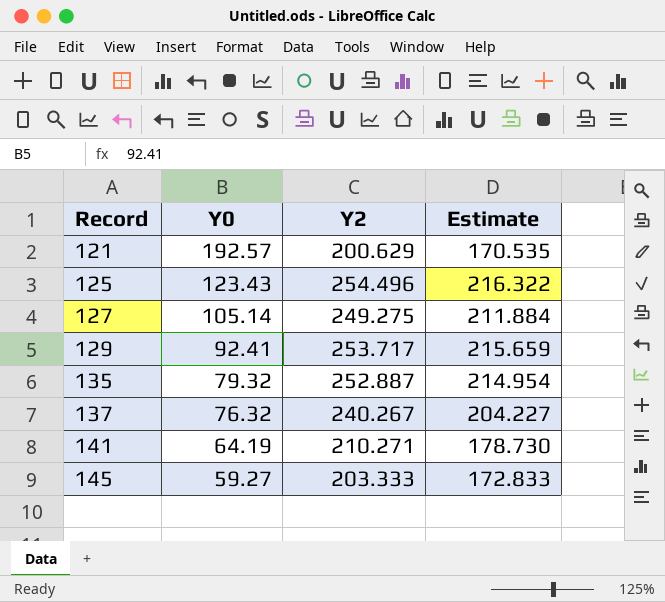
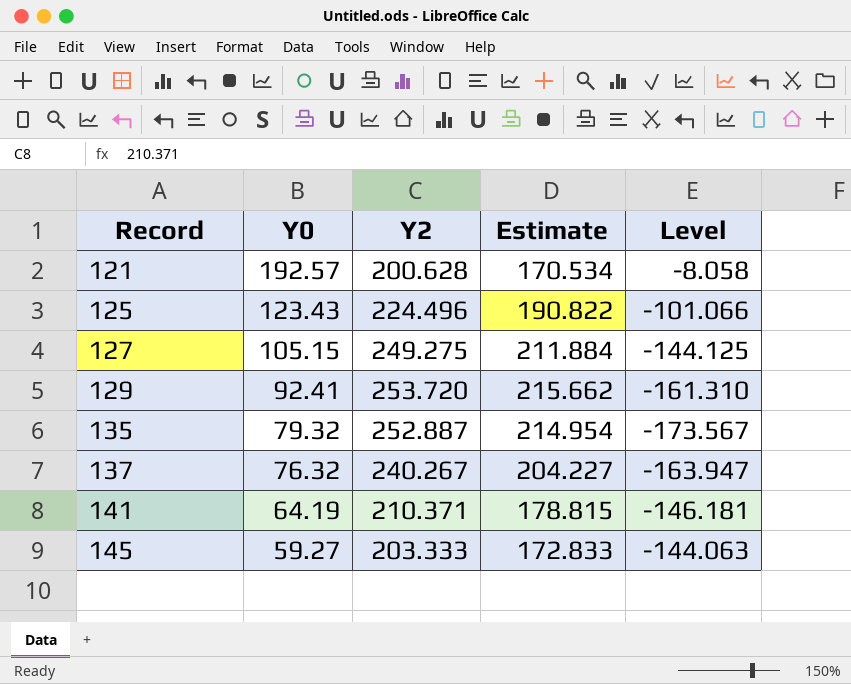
column Level | formula: none -> [Y0] - [Y2]
121 | Y2: 200.629 -> 200.628
121 | Estimate: 170.535 -> 170.534
125 | Y2: 254.496 -> 224.496
125 | Estimate: 216.322 -> 190.822
127 | Y0: 105.14 -> 105.15
129 | Y2: 253.717 -> 253.720
129 | Estimate: 215.659 -> 215.662
141 | Y2: 210.271 -> 210.371
141 | Estimate: 178.730 -> 178.815

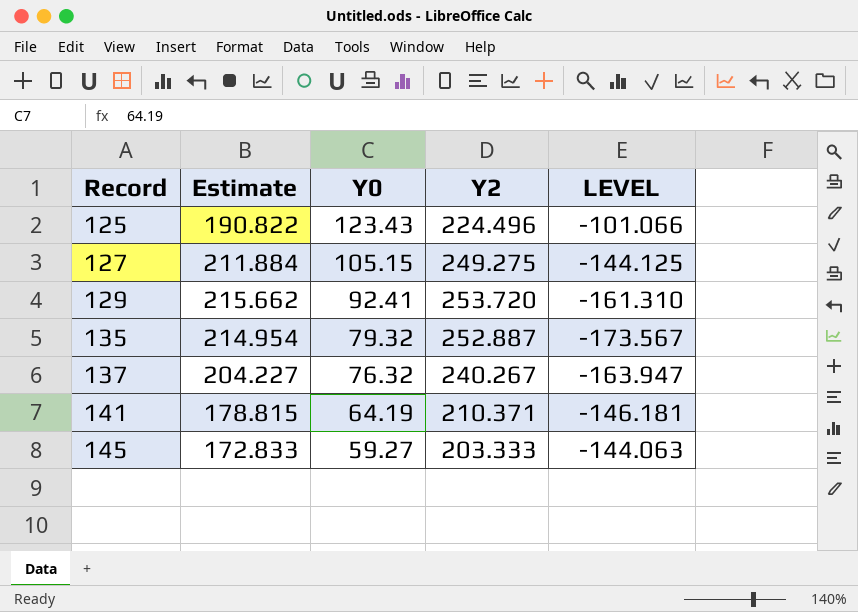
column Estimate | position: 4 -> 2
column name: Level -> LEVEL
row 121: 192.57 | 200.628 | 170.534 | -8.058 -> none

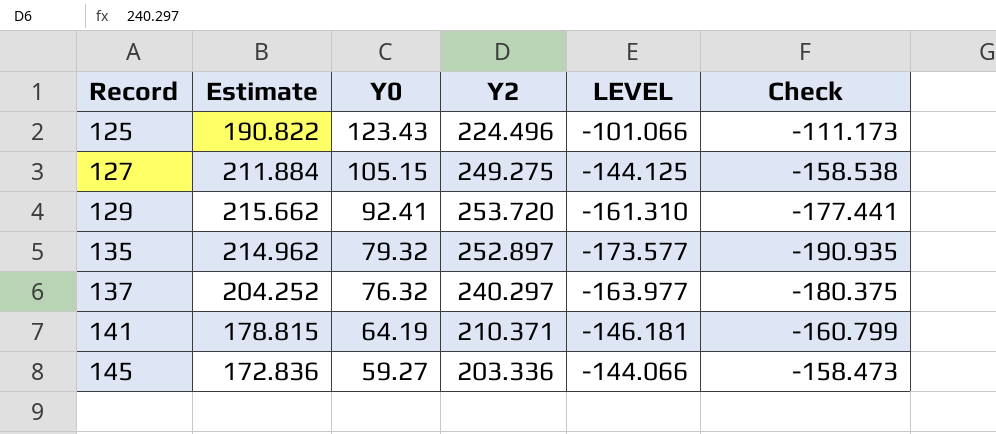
column Check | formula: none -> [LEVEL] * 1.1
135 | Estimate: 214.954 -> 214.962
135 | Y2: 252.887 -> 252.897
135 | LEVEL: -173.567 -> -173.577
137 | Estimate: 204.227 -> 204.252
137 | Y2: 240.267 -> 240.297
137 | LEVEL: -163.947 -> -163.977
145 | Estimate: 172.833 -> 172.836
145 | Y2: 203.333 -> 203.336
145 | LEVEL: -144.063 -> -144.066

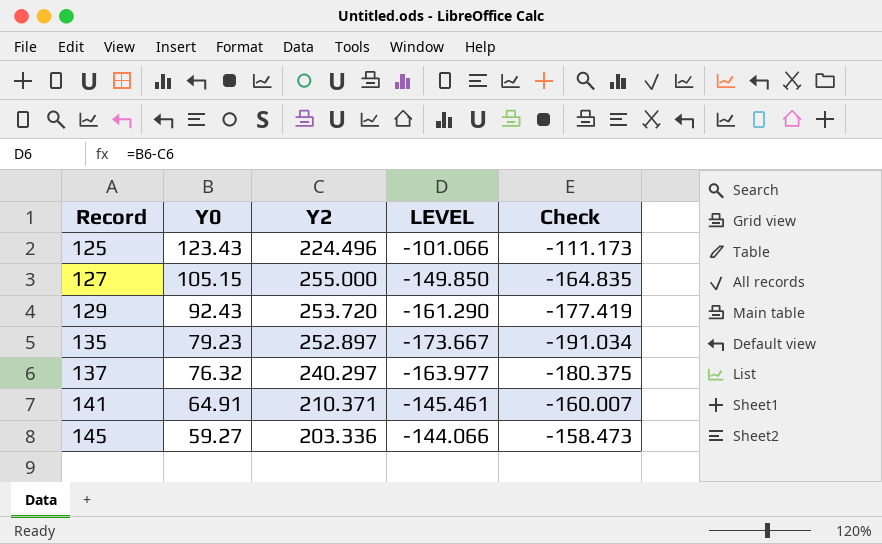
column Estimate | formula: [Y2] * 0.85 -> none
127 | Y2: 249.275 -> 255.000
127 | LEVEL: -144.125 -> -149.850
127 | Check: -158.538 -> -164.835
129 | Y0: 92.41 -> 92.43
129 | LEVEL: -161.310 -> -161.290
129 | Check: -177.441 -> -177.419
135 | Y0: 79.32 -> 79.23
135 | LEVEL: -173.577 -> -173.667
135 | Check: -190.935 -> -191.034
141 | Y0: 64.19 -> 64.91
141 | LEVEL: -146.181 -> -145.461
141 | Check: -160.799 -> -160.007

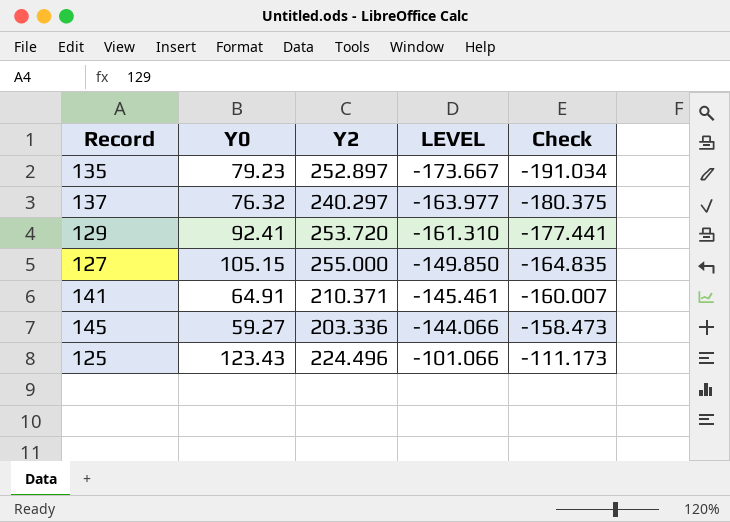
row order: Record ascending -> LEVEL ascending
129 | Y0: 92.43 -> 92.41
129 | LEVEL: -161.290 -> -161.310
129 | Check: -177.419 -> -177.441

